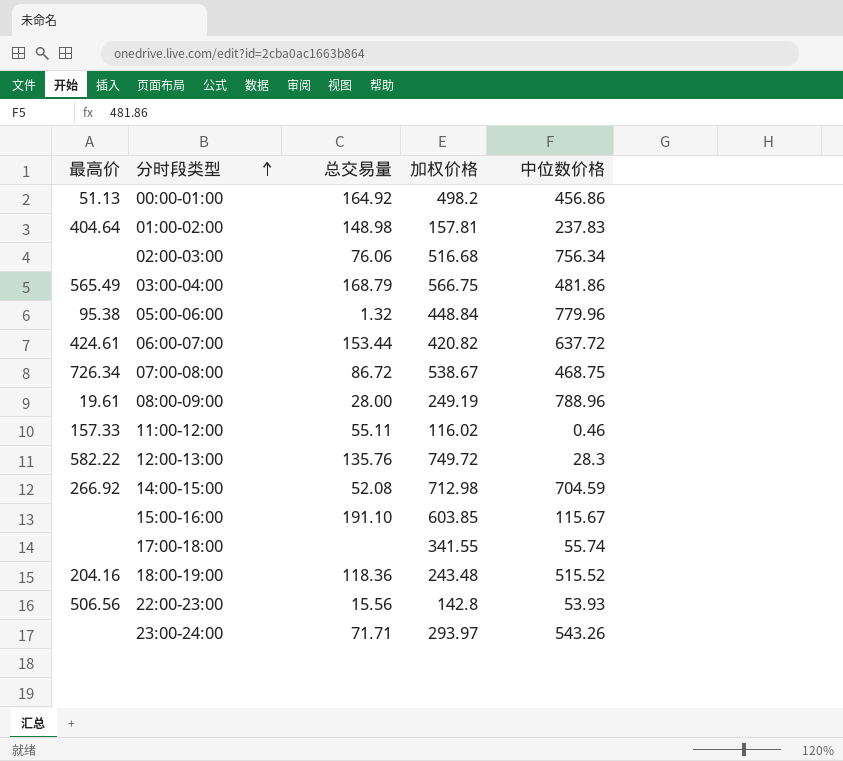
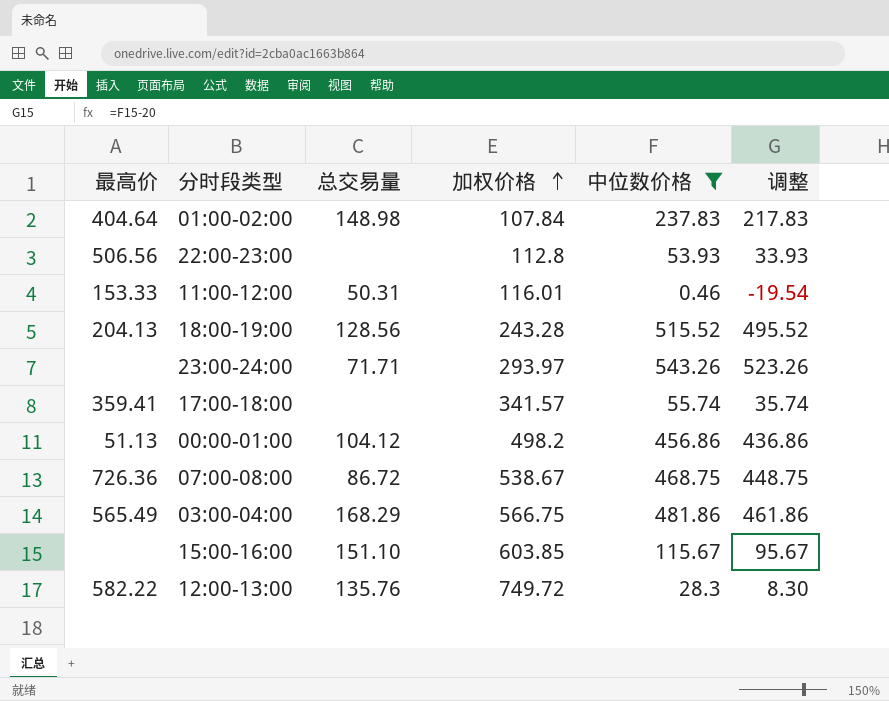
filter: none -> 中位数价格 <= 543.26
row order: 分时段类型 ascending -> 加权价格 ascending
column 调整 | formula: none -> [中位数价格] - 20
01:00-02:00 | 加权价格: 157.81 -> 107.84
22:00-23:00 | 总交易量: 15.56 -> none
22:00-23:00 | 加权价格: 142.8 -> 112.8
11:00-12:00 | 最高价: 157.33 -> 153.33
11:00-12:00 | 总交易量: 55.11 -> 50.31
11:00-12:00 | 加权价格: 116.02 -> 116.01
18:00-19:00 | 最高价: 204.16 -> 204.13
18:00-19:00 | 总交易量: 118.36 -> 128.56
18:00-19:00 | 加权价格: 243.48 -> 243.28
17:00-18:00 | 最高价: none -> 359.41
17:00-18:00 | 加权价格: 341.55 -> 341.57
00:00-01:00 | 总交易量: 164.92 -> 104.12
07:00-08:00 | 最高价: 726.34 -> 726.36
03:00-04:00 | 总交易量: 168.79 -> 168.29
15:00-16:00 | 总交易量: 191.10 -> 151.10

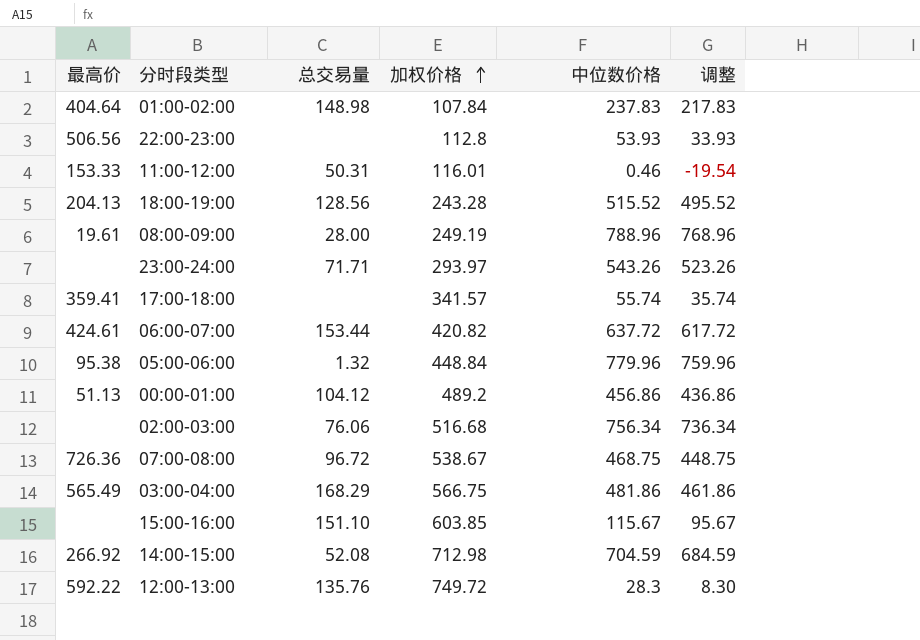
filter: 中位数价格 <= 543.26 -> none
00:00-01:00 | 加权价格: 498.2 -> 489.2
07:00-08:00 | 总交易量: 86.72 -> 96.72
12:00-13:00 | 最高价: 582.22 -> 592.22

